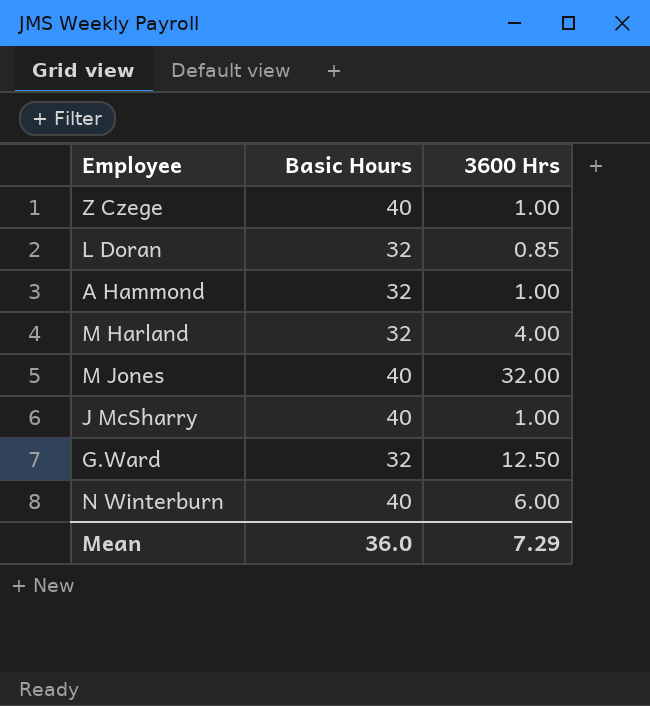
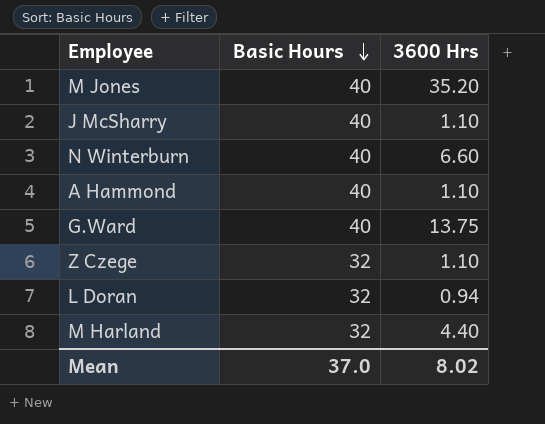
row order: none -> Basic Hours descending
M Jones | 3600 Hrs: 32.00 -> 35.20
J McSharry | 3600 Hrs: 1.00 -> 1.10
N Winterburn | 3600 Hrs: 6.00 -> 6.60
A Hammond | Basic Hours: 32 -> 40
A Hammond | 3600 Hrs: 1.00 -> 1.10
G.Ward | Basic Hours: 32 -> 40
G.Ward | 3600 Hrs: 12.50 -> 13.75
Z Czege | Basic Hours: 40 -> 32
Z Czege | 3600 Hrs: 1.00 -> 1.10
L Doran | 3600 Hrs: 0.85 -> 0.94
M Harland | 3600 Hrs: 4.00 -> 4.40
Mean | Basic Hours: 36.0 -> 37.0
Mean | 3600 Hrs: 7.29 -> 8.02

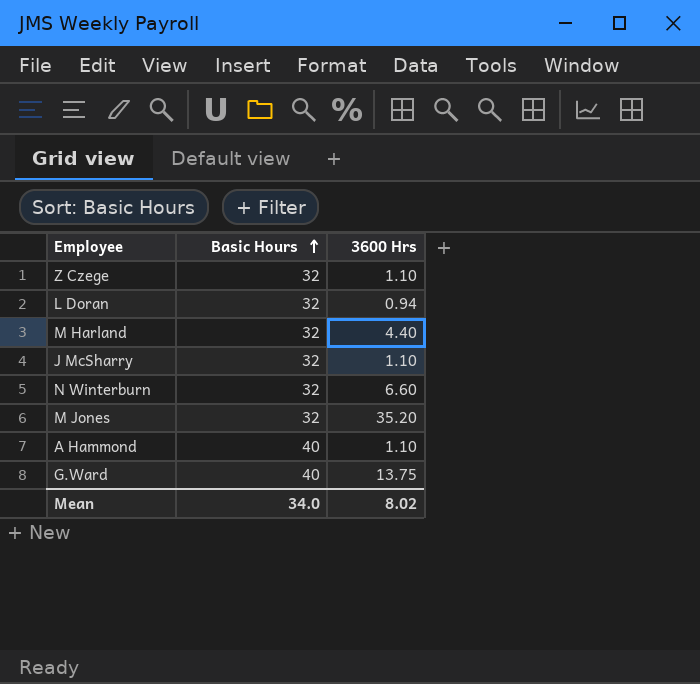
row order: Basic Hours descending -> Basic Hours ascending
J McSharry | Basic Hours: 40 -> 32
N Winterburn | Basic Hours: 40 -> 32
M Jones | Basic Hours: 40 -> 32
Mean | Basic Hours: 37.0 -> 34.0

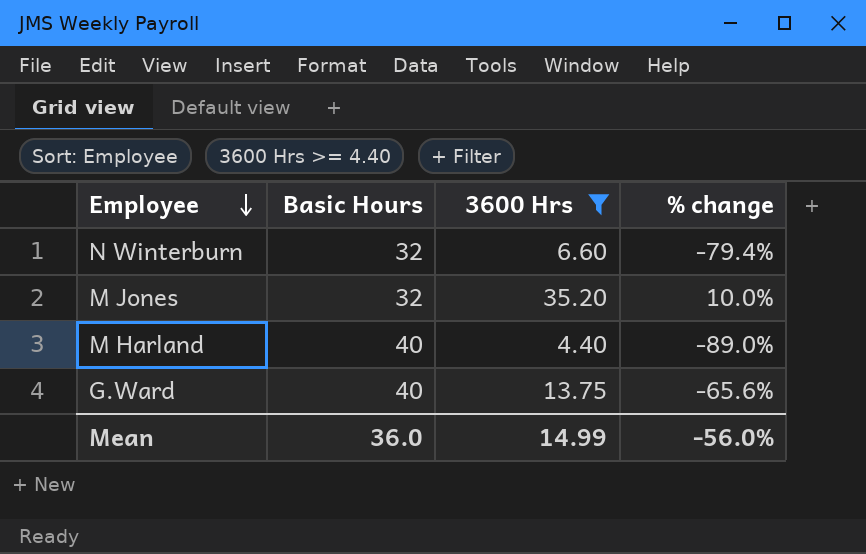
filter: none -> 3600 Hrs >= 4.40
row order: Basic Hours ascending -> Employee descending
column % change | formula: none -> ([3600 Hrs] - [Basic Hours]) / [Basic Hours]
M Harland | Basic Hours: 32 -> 40
Mean | Basic Hours: 34.0 -> 36.0
Mean | 3600 Hrs: 8.02 -> 14.99

